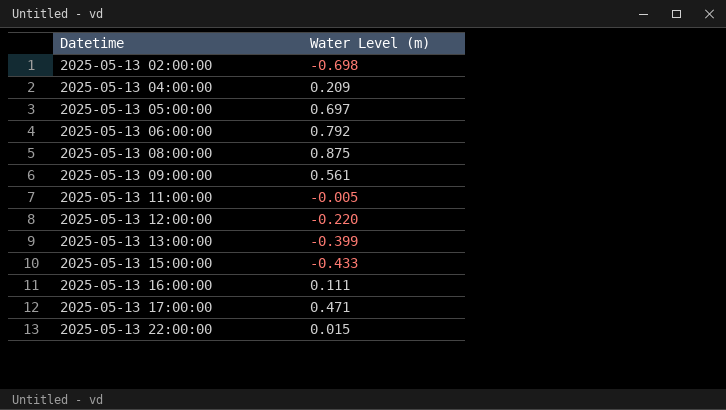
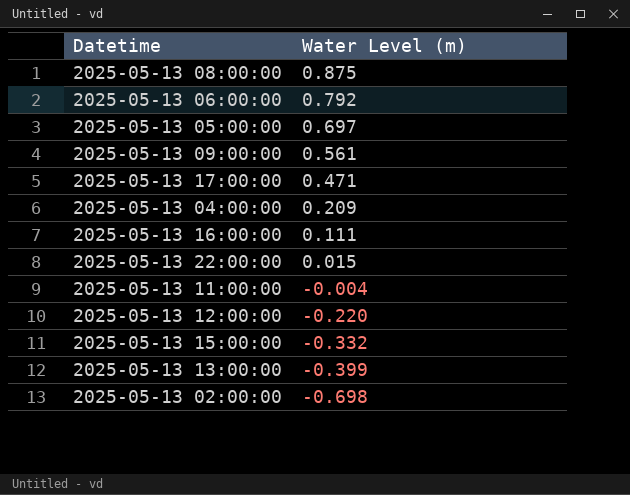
row order: Datetime ascending -> Water Level (m) descending
2025-05-13 11:00:00 | Water Level (m): -0.005 -> -0.004
2025-05-13 15:00:00 | Water Level (m): -0.433 -> -0.332

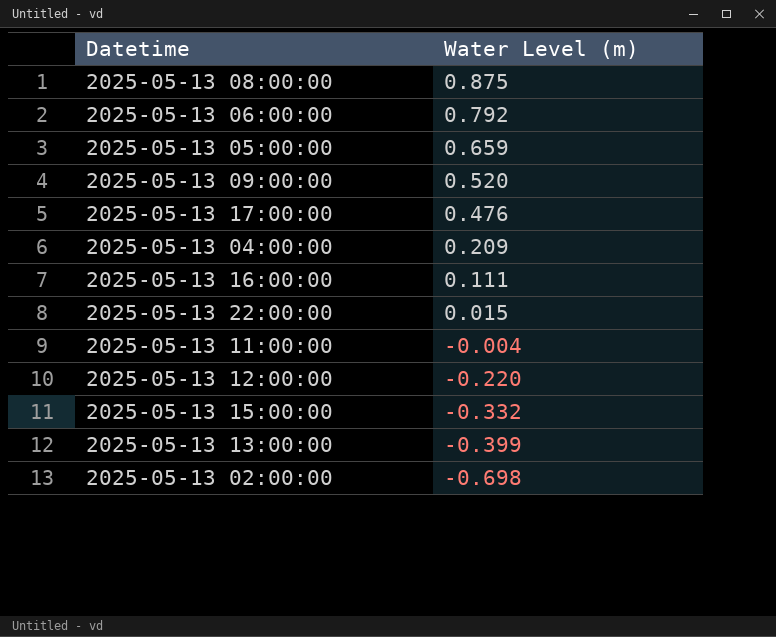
2025-05-13 05:00:00 | Water Level (m): 0.697 -> 0.659
2025-05-13 09:00:00 | Water Level (m): 0.561 -> 0.520
2025-05-13 17:00:00 | Water Level (m): 0.471 -> 0.476

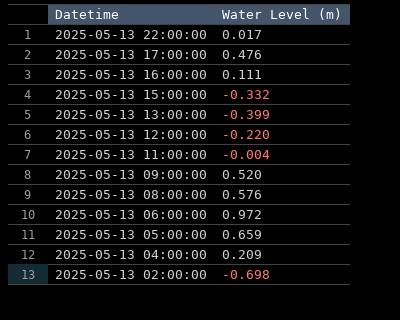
row order: Water Level (m) descending -> Datetime descending
2025-05-13 22:00:00 | Water Level (m): 0.015 -> 0.017
2025-05-13 08:00:00 | Water Level (m): 0.875 -> 0.576
2025-05-13 06:00:00 | Water Level (m): 0.792 -> 0.972

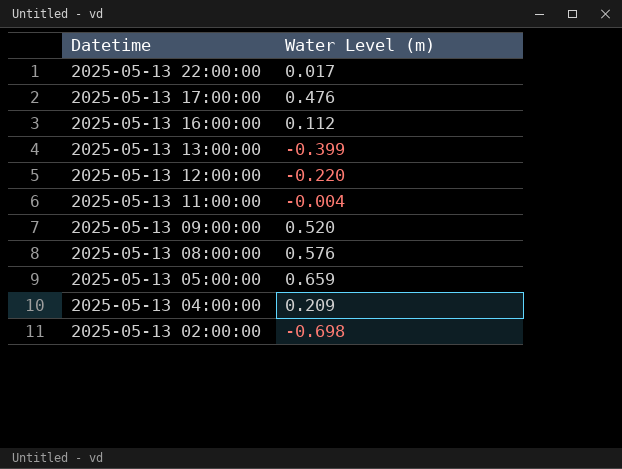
row 2025-05-13 15:00:00: -0.332 -> none
row 2025-05-13 06:00:00: 0.972 -> none
2025-05-13 16:00:00 | Water Level (m): 0.111 -> 0.112

